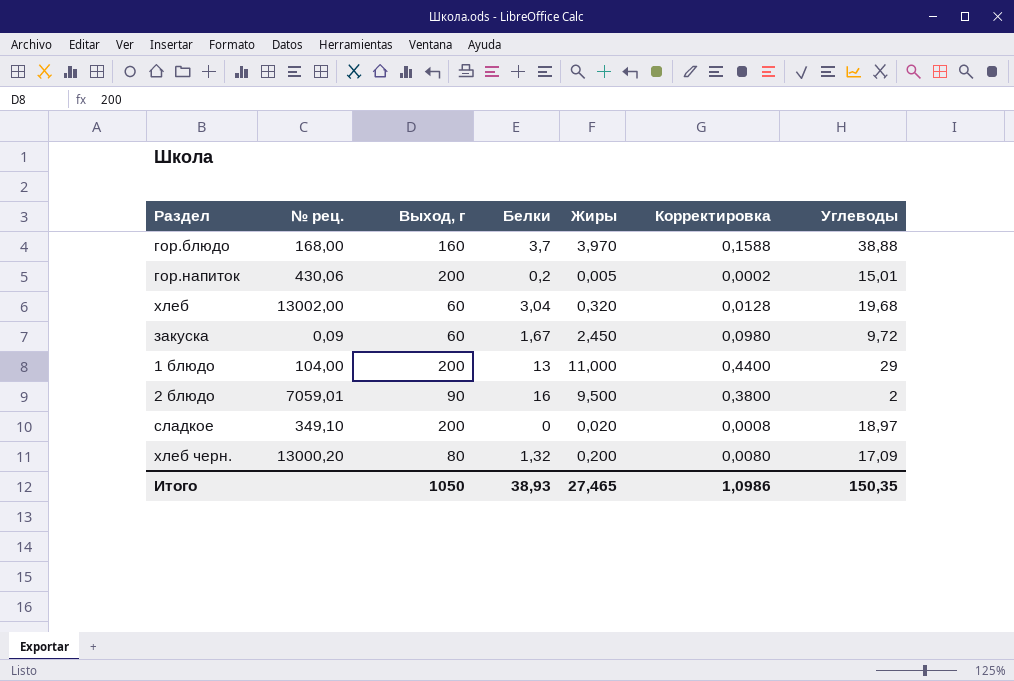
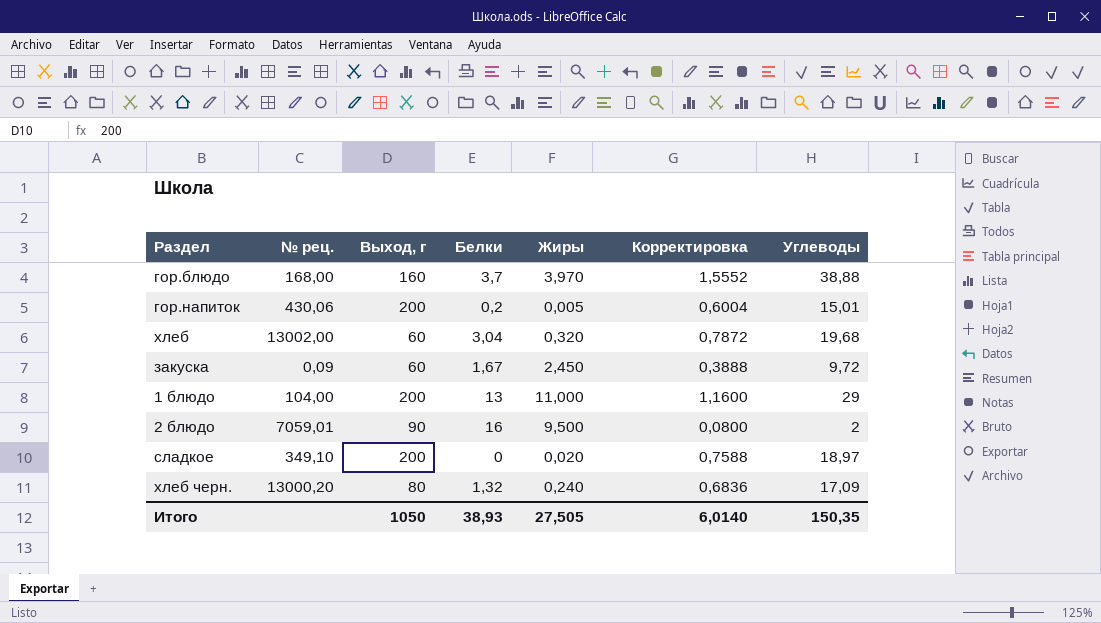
column Корректировка | formula: [Жиры] * 0,04 -> [Углеводы] * 0,04
хлеб черн. | Жиры: 0,200 -> 0,240
Итого | Жиры: 27,465 -> 27,505
Итого | Корректировка: 1,0986 -> 6,0140

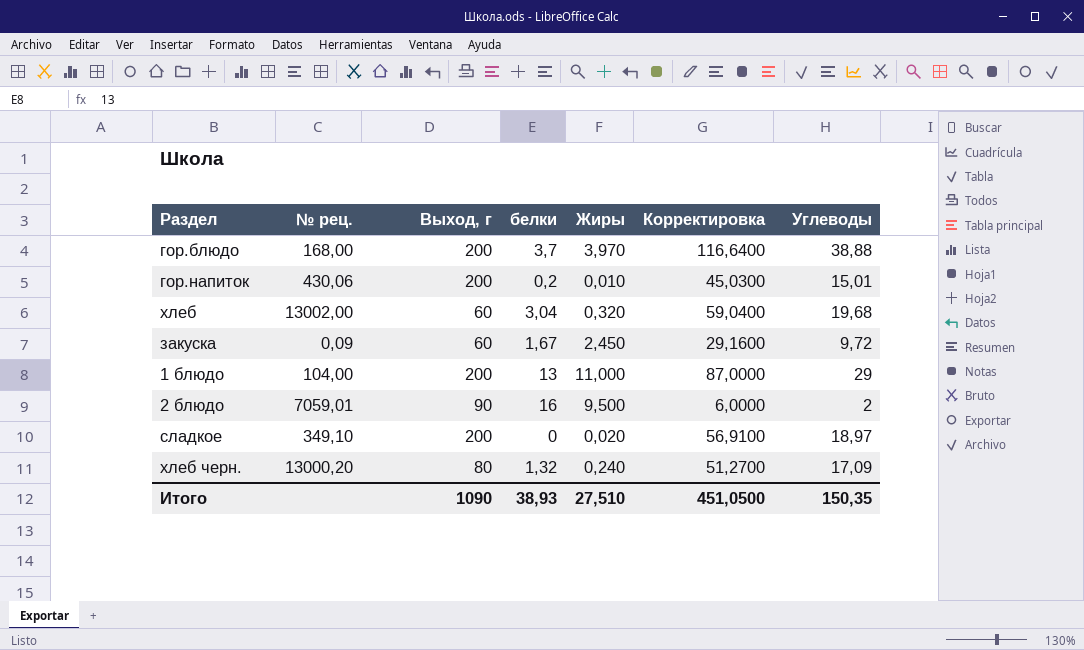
column name: Белки -> белки
column Корректировка | formula: [Углеводы] * 0,04 -> [Углеводы] * 3
гор.блюдо | Выход, г: 160 -> 200
гор.напиток | Жиры: 0,005 -> 0,010
Итого | Выход, г: 1050 -> 1090
Итого | Жиры: 27,505 -> 27,510
Итого | Корректировка: 6,0140 -> 451,0500

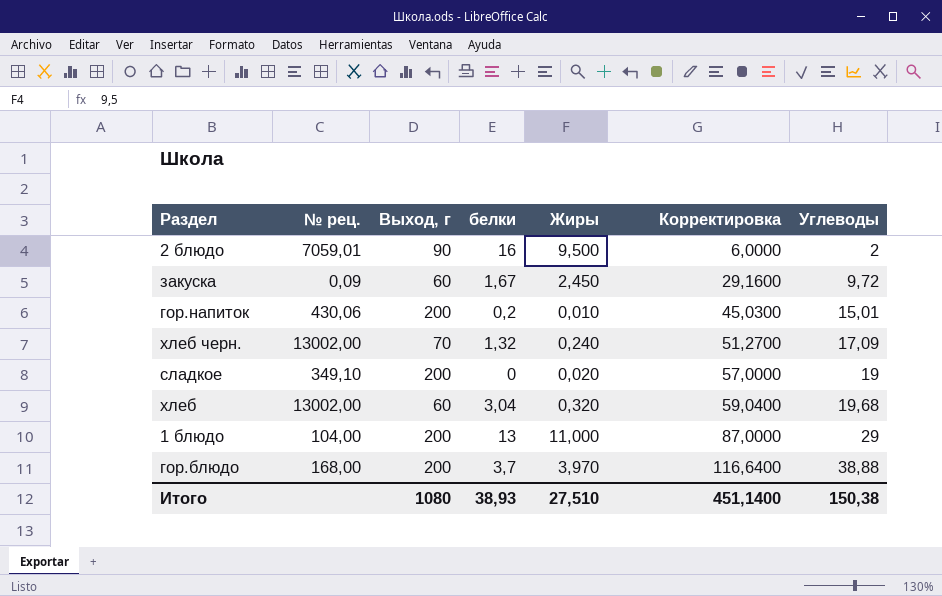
row order: none -> Корректировка ascending
хлеб черн. | № рец.: 13000,20 -> 13002,00
хлеб черн. | Выход, г: 80 -> 70
сладкое | Корректировка: 56,9100 -> 57,0000
сладкое | Углеводы: 18,97 -> 19
Итого | Выход, г: 1090 -> 1080
Итого | Корректировка: 451,0500 -> 451,1400
Итого | Углеводы: 150,35 -> 150,38

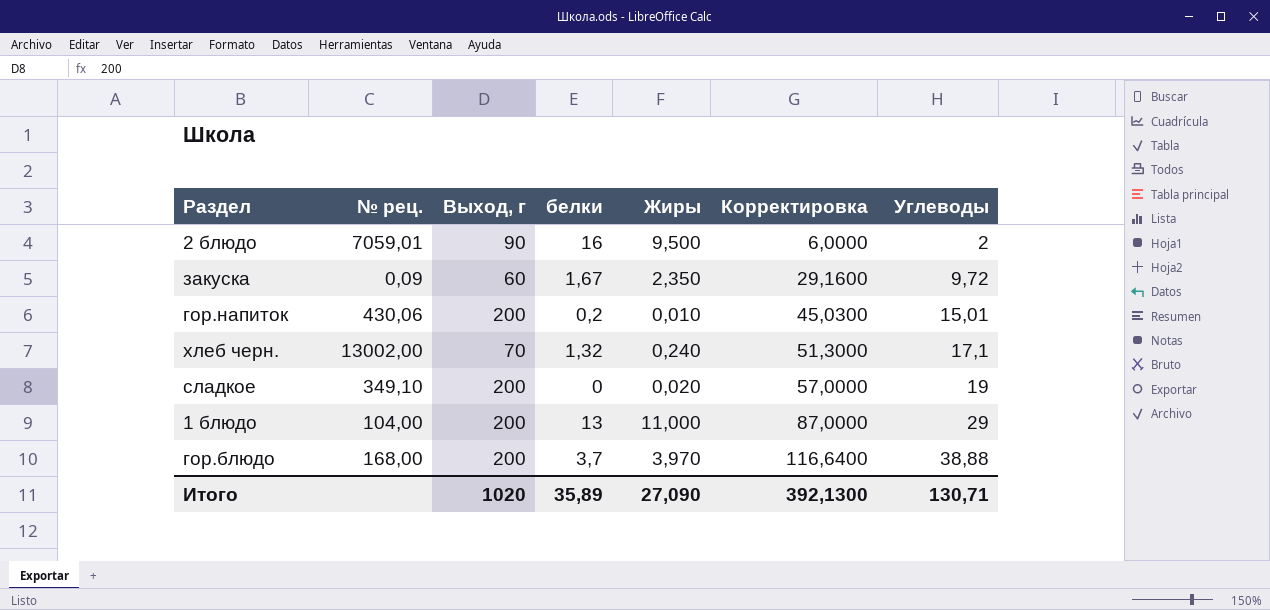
row хлеб: 13002,00 | 60 | 3,04 | 0,320 | 59,0400 | 19,68 -> none
закуска | Жиры: 2,450 -> 2,350
хлеб черн. | Корректировка: 51,2700 -> 51,3000
хлеб черн. | Углеводы: 17,09 -> 17,1
Итого | Выход, г: 1080 -> 1020
Итого | белки: 38,93 -> 35,89
Итого | Жиры: 27,510 -> 27,090
Итого | Корректировка: 451,1400 -> 392,1300
Итого | Углеводы: 150,38 -> 130,71

